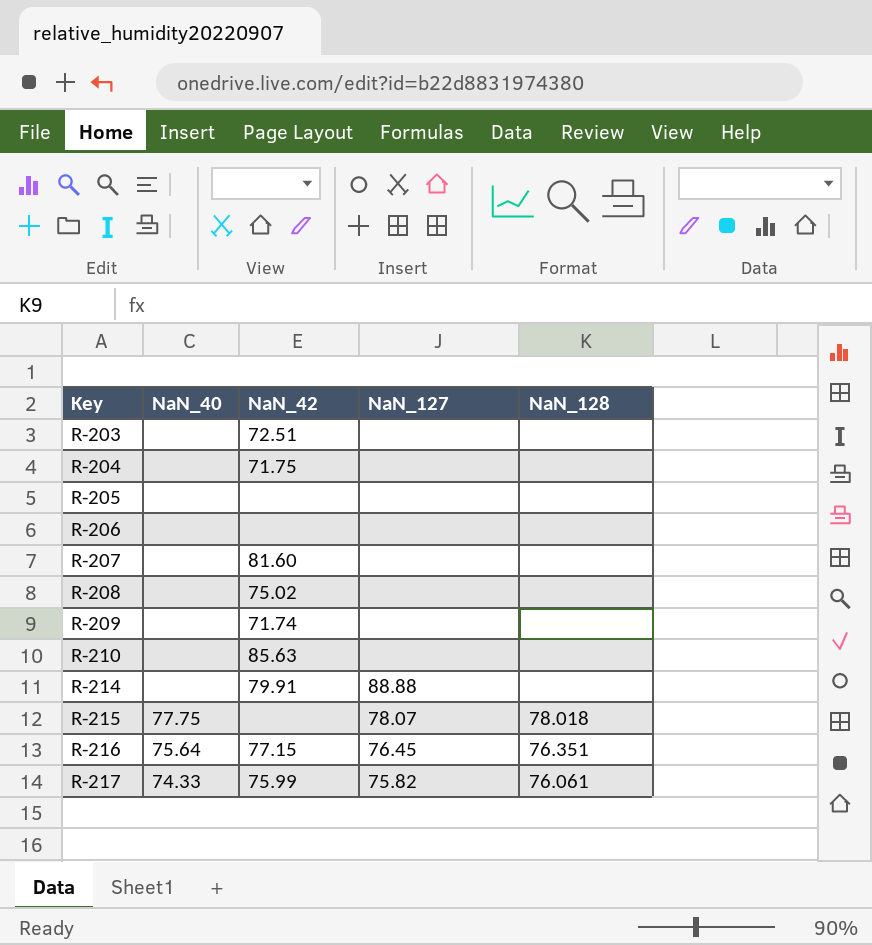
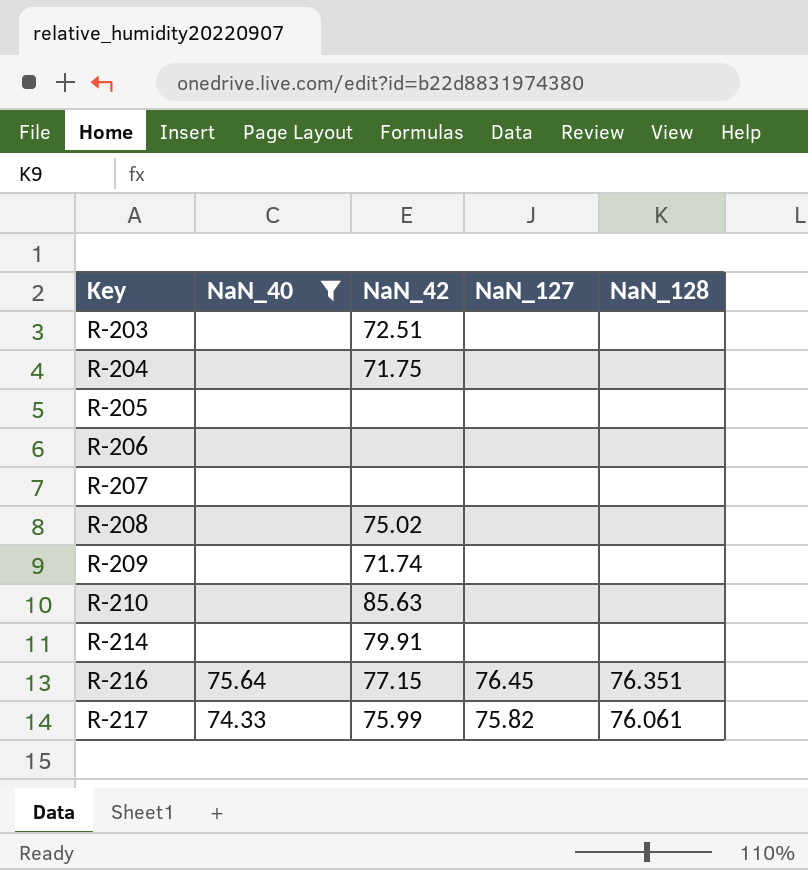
filter: none -> NaN_40 != 77.75
R-207 | NaN_42: 81.60 -> none
R-214 | NaN_127: 88.88 -> none

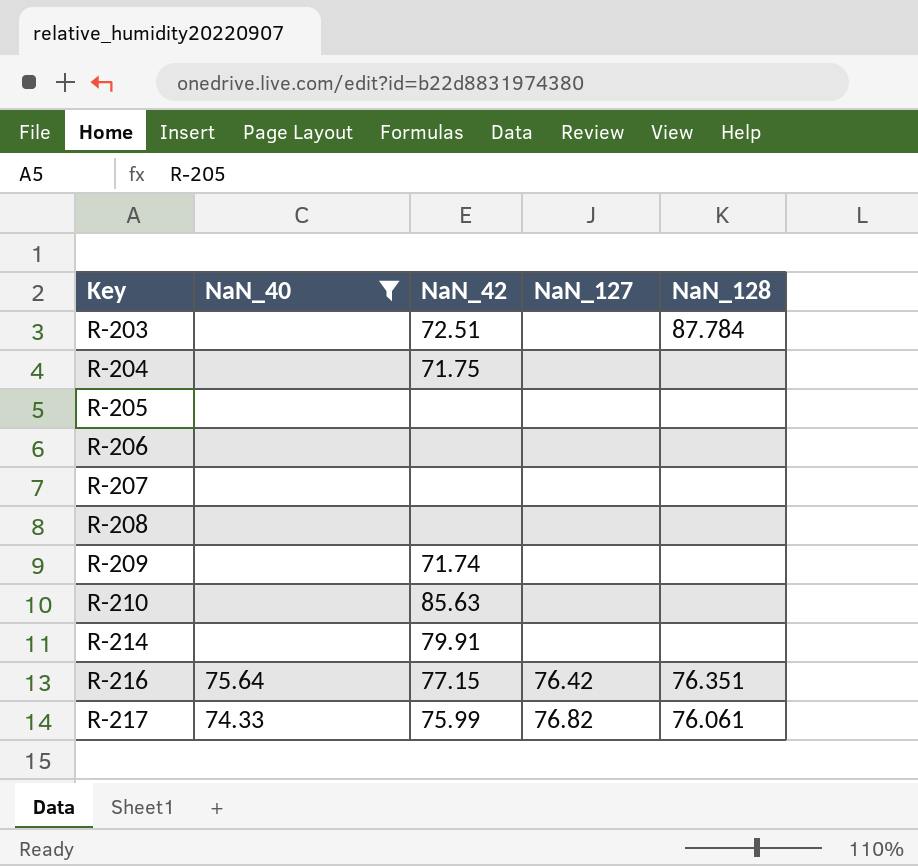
R-203 | NaN_128: none -> 87.784
R-208 | NaN_42: 75.02 -> none
R-216 | NaN_127: 76.45 -> 76.42
R-217 | NaN_127: 75.82 -> 76.82

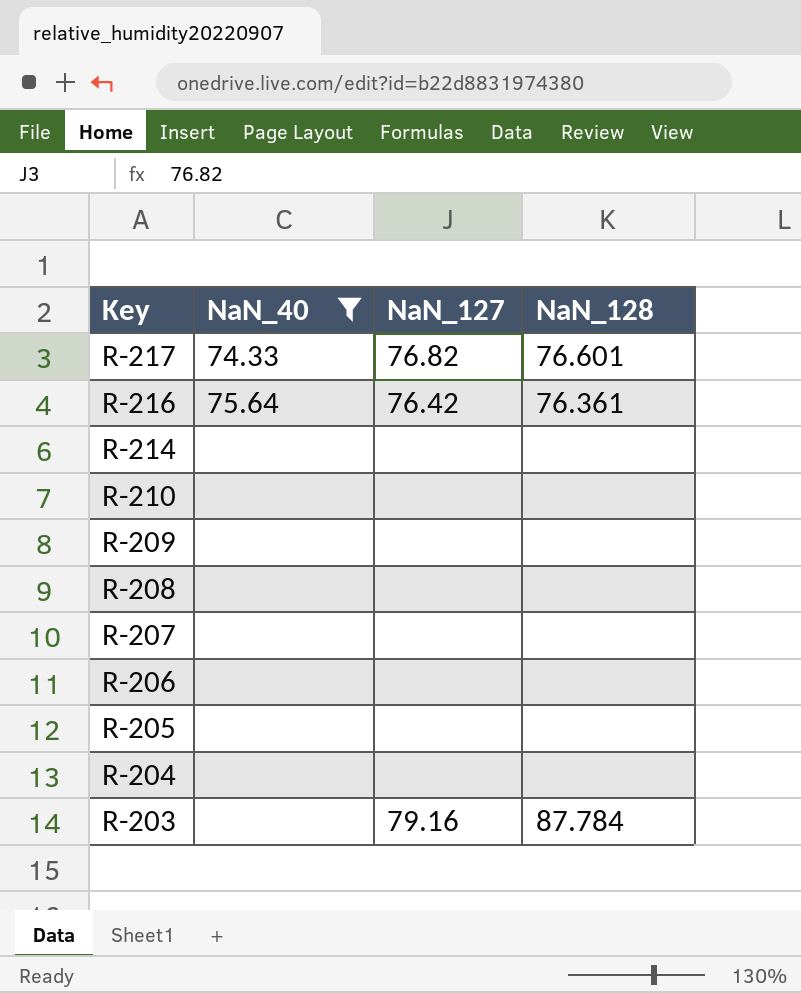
row order: Key ascending -> Key descending
column NaN_42 | position: 3 -> none
R-217 | NaN_128: 76.061 -> 76.601
R-216 | NaN_128: 76.351 -> 76.361
R-203 | NaN_127: none -> 79.16

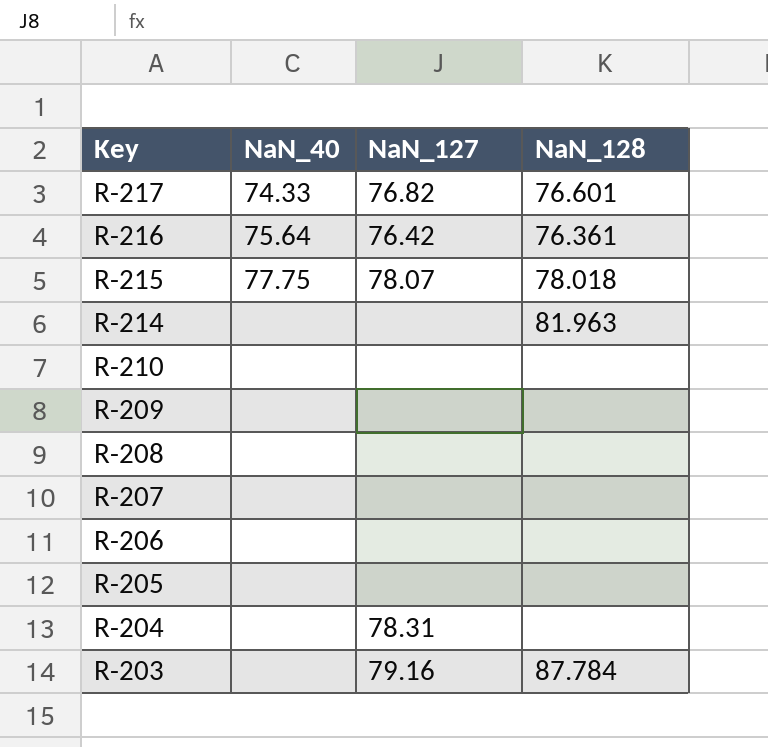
filter: NaN_40 != 77.75 -> none
R-214 | NaN_128: none -> 81.963
R-204 | NaN_127: none -> 78.31

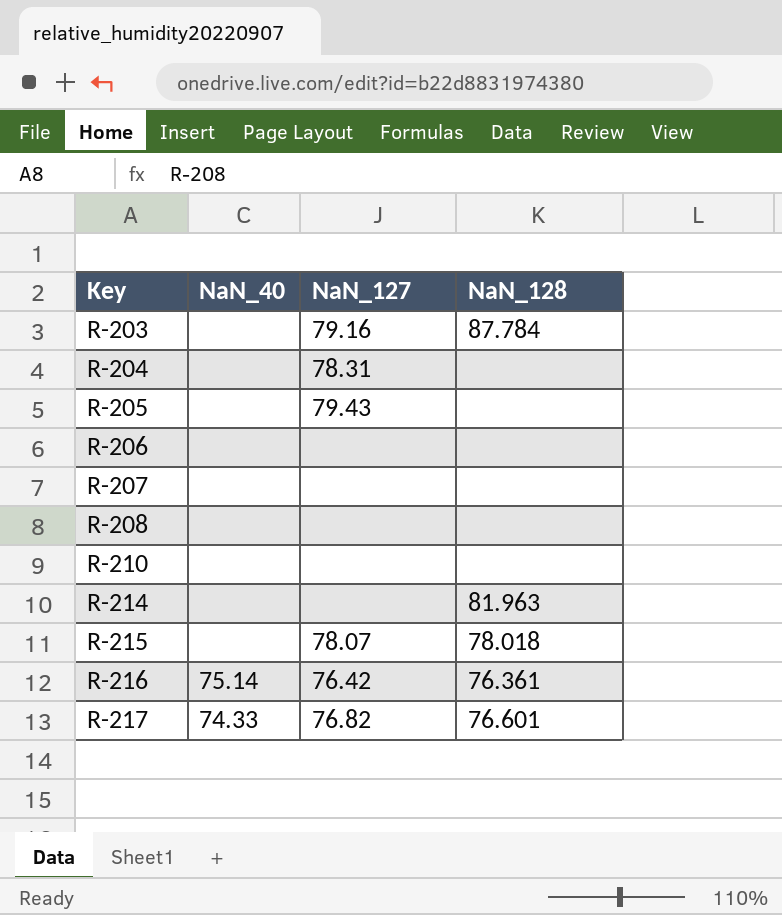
row order: Key descending -> Key ascending
row R-209: none | none | none -> none
R-205 | NaN_127: none -> 79.43
R-215 | NaN_40: 77.75 -> none
R-216 | NaN_40: 75.64 -> 75.14

